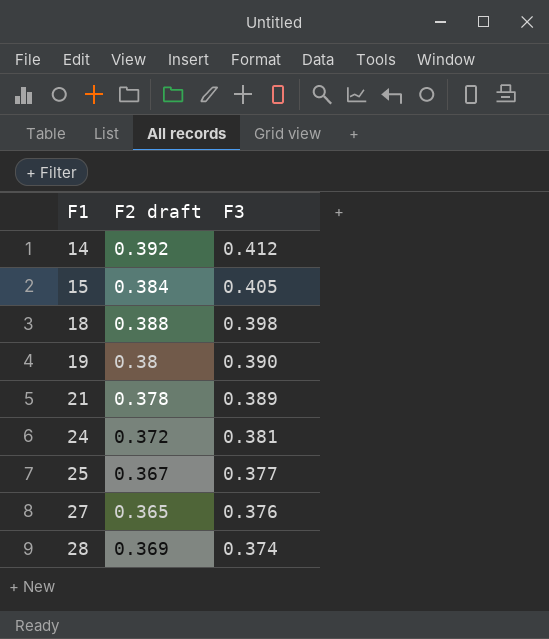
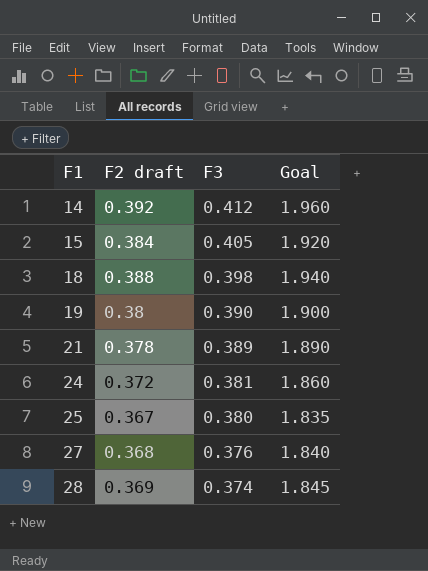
column Goal | formula: none -> [F2 draft] * 5
25 | F3: 0.377 -> 0.380
27 | F2 draft: 0.365 -> 0.368

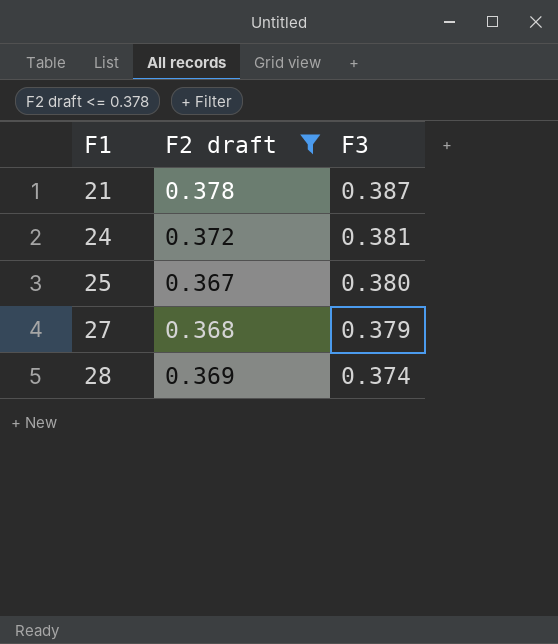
filter: none -> F2 draft <= 0.378
column Goal | formula: [F2 draft] * 5 -> none
21 | F3: 0.389 -> 0.387
27 | F3: 0.376 -> 0.379

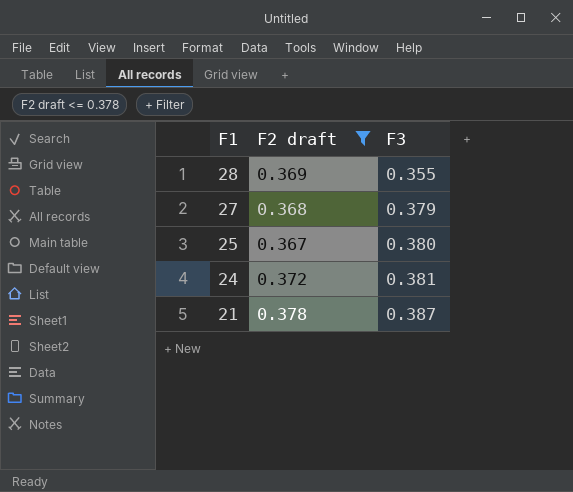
row order: F1 ascending -> F1 descending
28 | F3: 0.374 -> 0.355

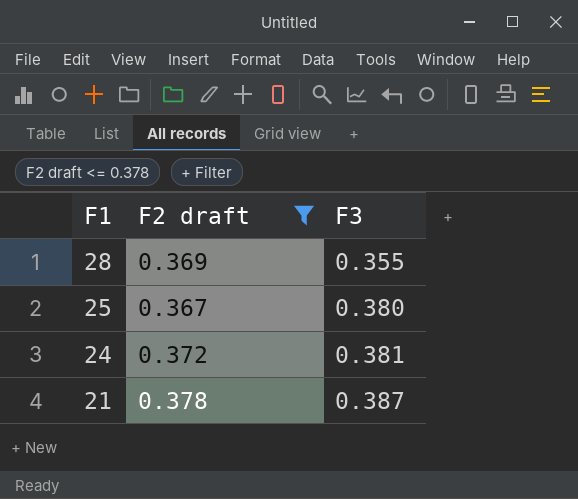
row 27: 0.368 | 0.379 -> none

